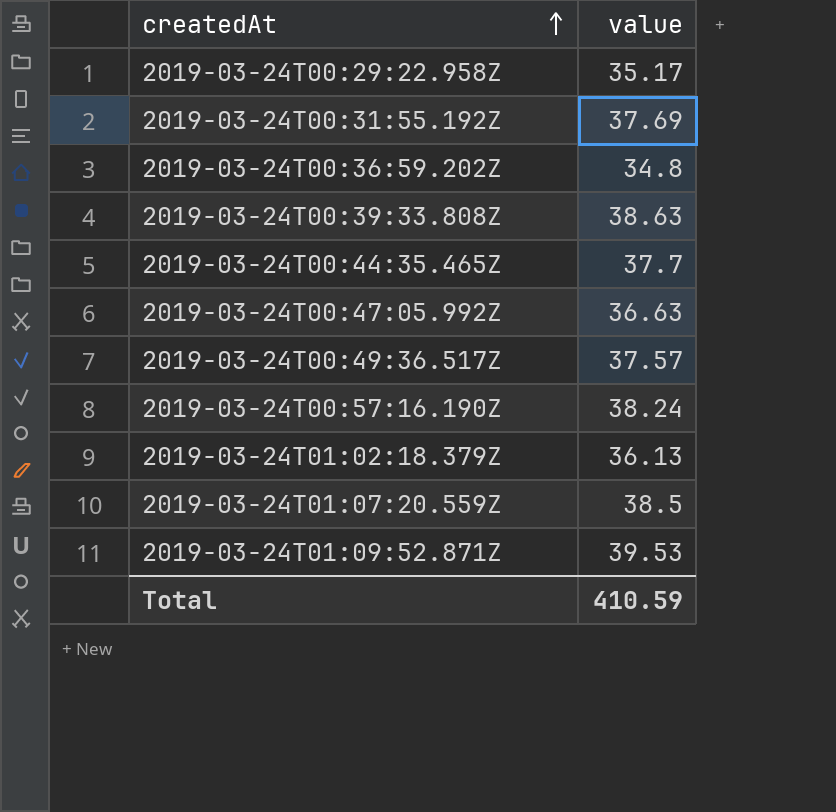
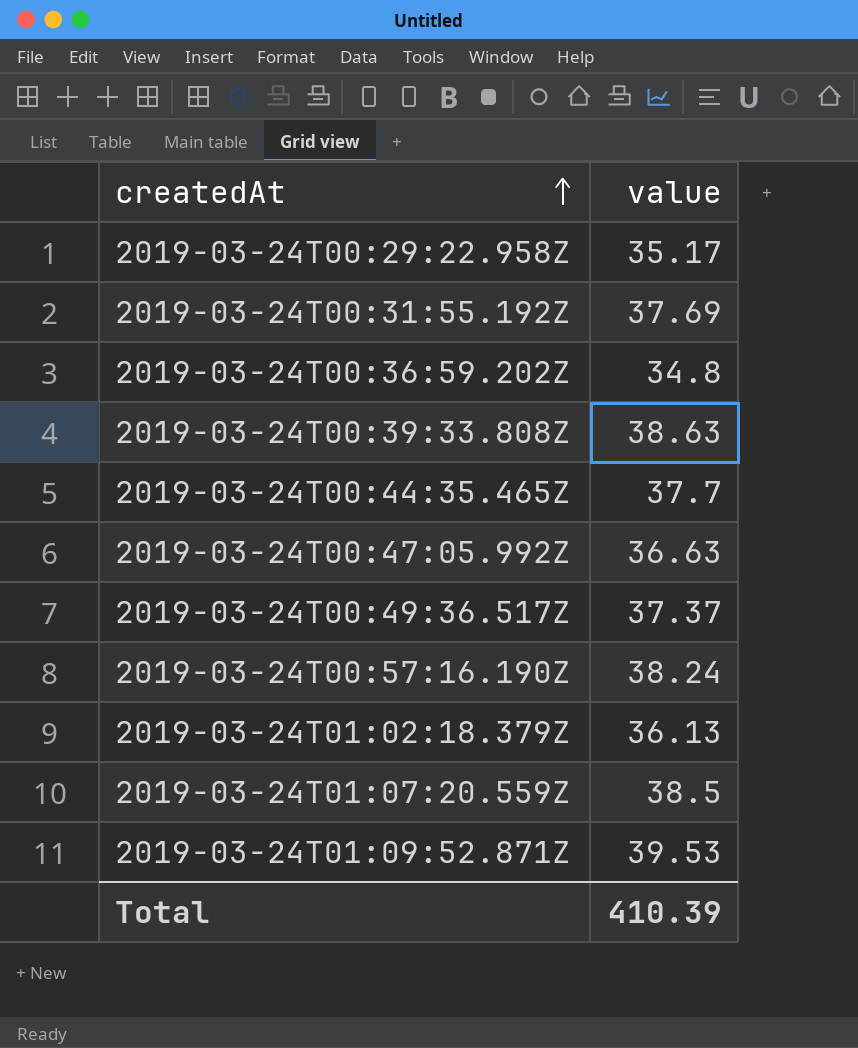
2019-03-24T00:49:36.517Z | value: 37.57 -> 37.37
Total | value: 410.59 -> 410.39

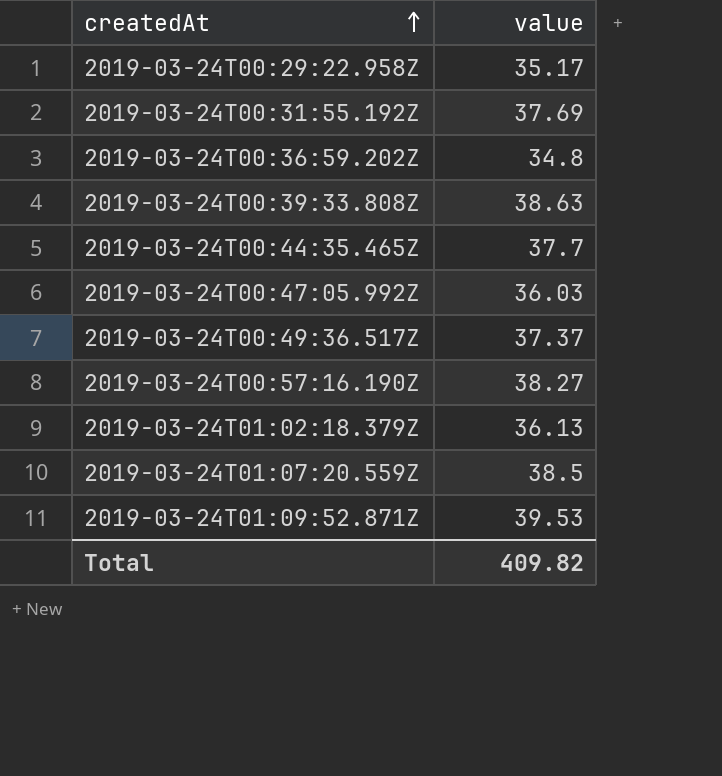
2019-03-24T00:47:05.992Z | value: 36.63 -> 36.03
2019-03-24T00:57:16.190Z | value: 38.24 -> 38.27
Total | value: 410.39 -> 409.82

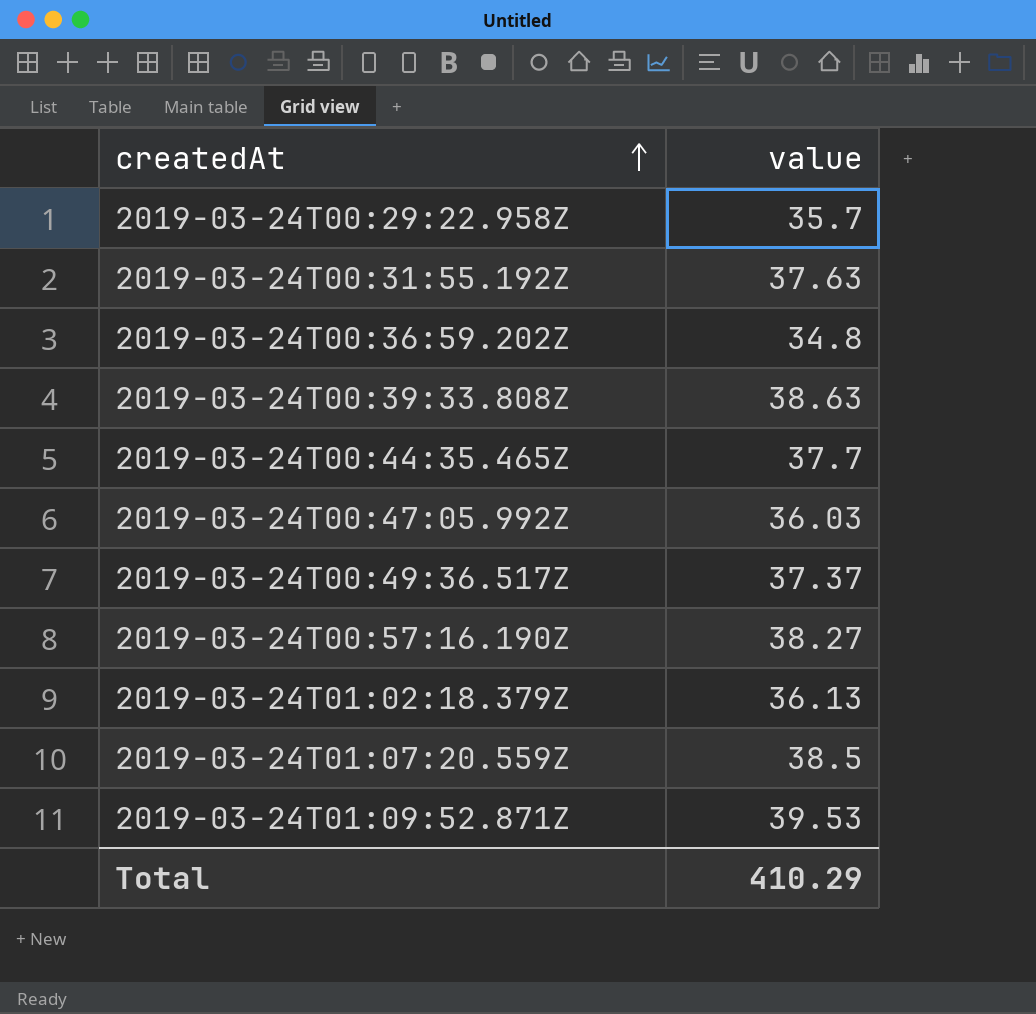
2019-03-24T00:29:22.958Z | value: 35.17 -> 35.7
2019-03-24T00:31:55.192Z | value: 37.69 -> 37.63
Total | value: 409.82 -> 410.29

